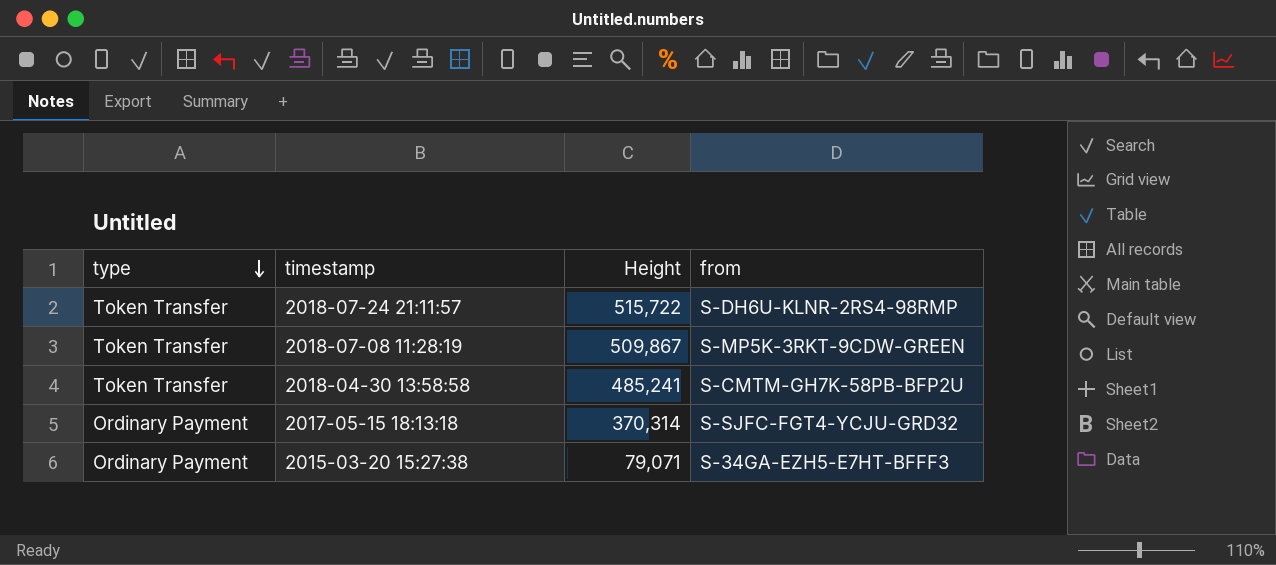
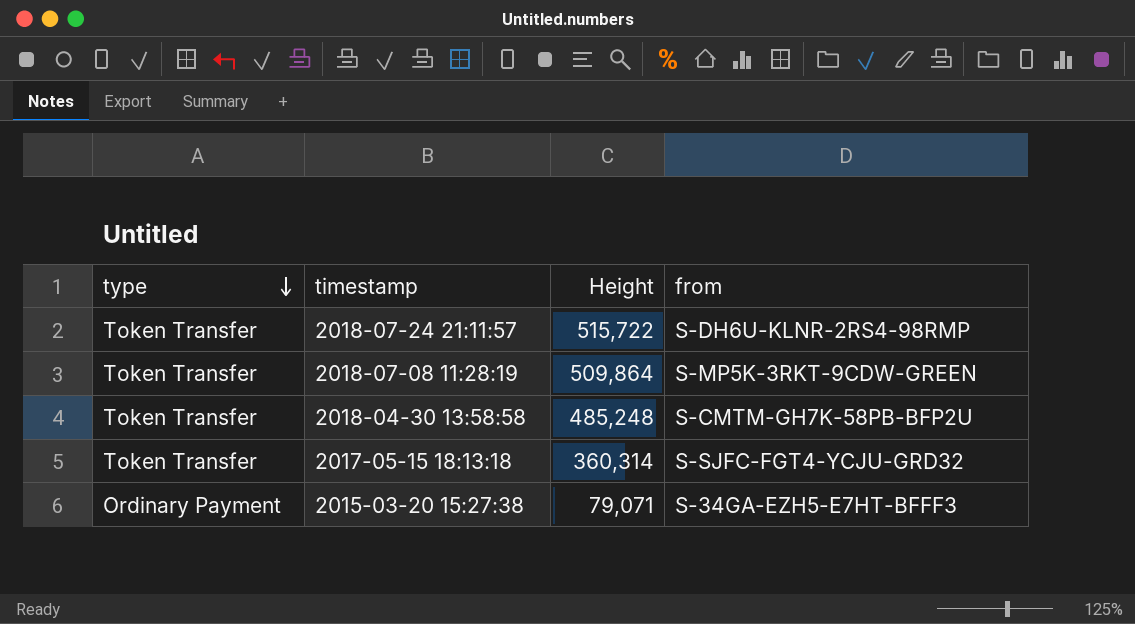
2018-07-08 11:28:19 | Height: 509,867 -> 509,864
2018-04-30 13:58:58 | Height: 485,241 -> 485,248
2017-05-15 18:13:18 | type: Ordinary Payment -> Token Transfer
2017-05-15 18:13:18 | Height: 370,314 -> 360,314

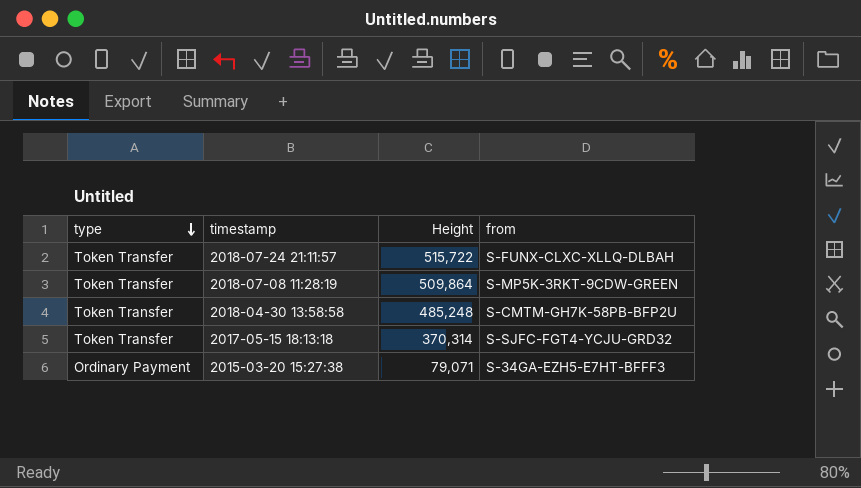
2018-07-24 21:11:57 | from: S-DH6U-KLNR-2RS4-98RMP -> S-FUNX-CLXC-XLLQ-DLBAH
2017-05-15 18:13:18 | Height: 360,314 -> 370,314

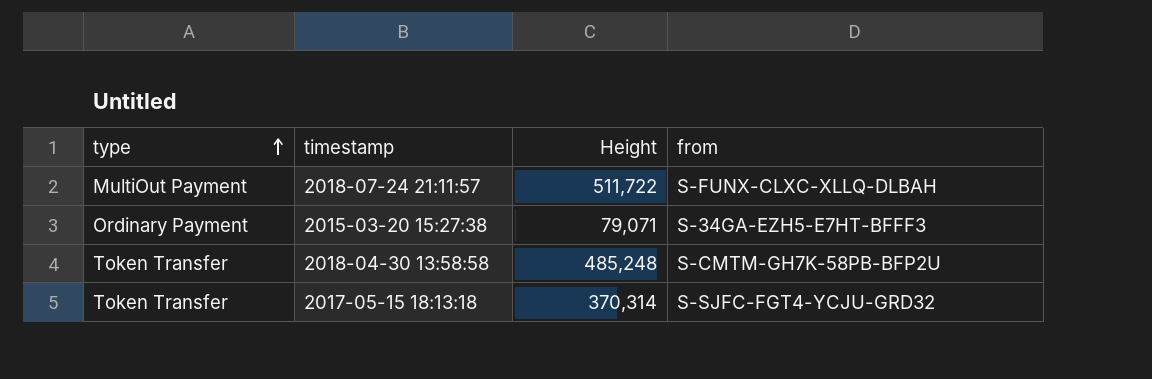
row order: type descending -> type ascending
row 2018-07-08 11:28:19: Token Transfer | 509,864 | S-MP5K-3RKT-9CDW-GREEN -> none
2018-07-24 21:11:57 | type: Token Transfer -> MultiOut Payment
2018-07-24 21:11:57 | Height: 515,722 -> 511,722

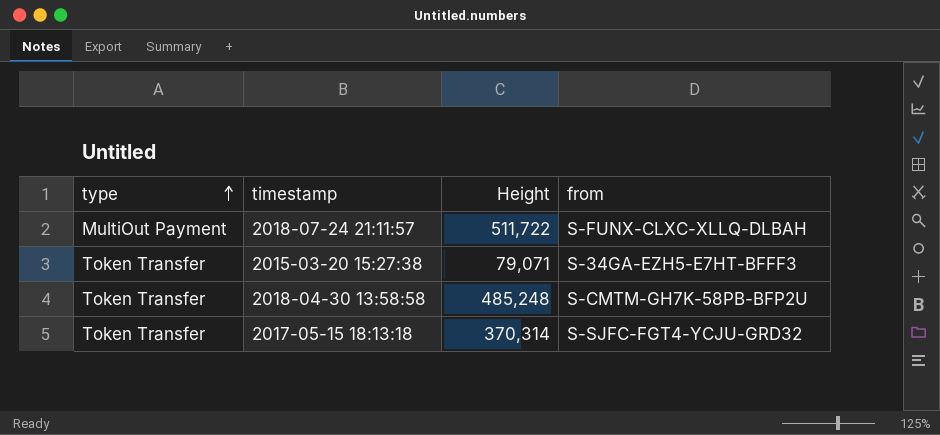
2015-03-20 15:27:38 | type: Ordinary Payment -> Token Transfer

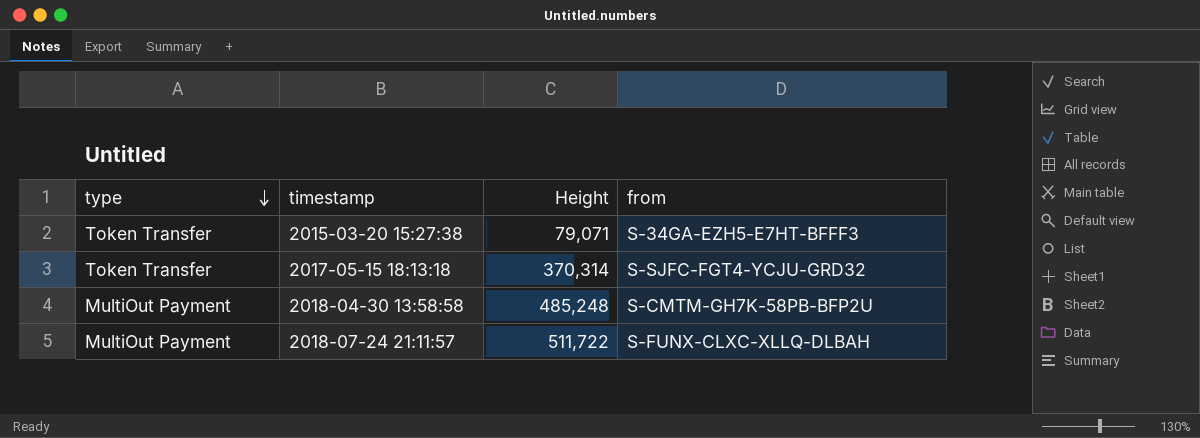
row order: type ascending -> type descending
2018-04-30 13:58:58 | type: Token Transfer -> MultiOut Payment

